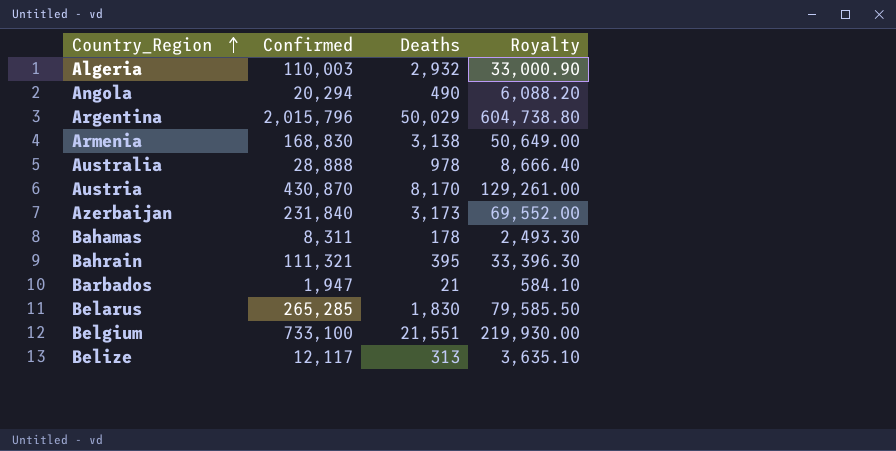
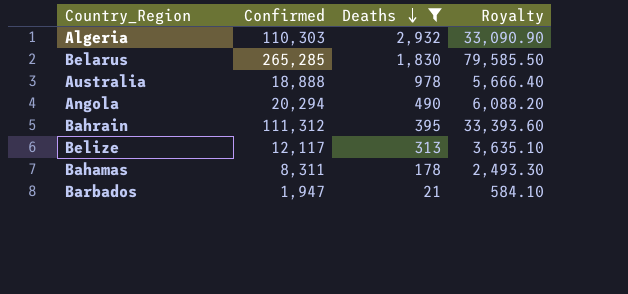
filter: none -> Deaths <= 2,932
row order: Country_Region ascending -> Deaths descending
Algeria | Confirmed: 110,003 -> 110,303
Algeria | Royalty: 33,000.90 -> 33,090.90
Australia | Confirmed: 28,888 -> 18,888
Australia | Royalty: 8,666.40 -> 5,666.40
Bahrain | Confirmed: 111,321 -> 111,312
Bahrain | Royalty: 33,396.30 -> 33,393.60

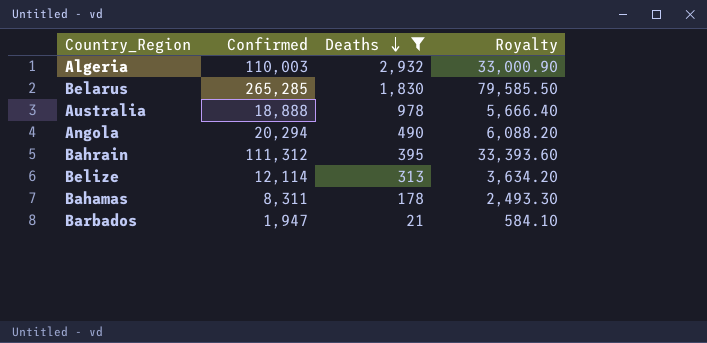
Algeria | Confirmed: 110,303 -> 110,003
Algeria | Royalty: 33,090.90 -> 33,000.90
Belize | Confirmed: 12,117 -> 12,114
Belize | Royalty: 3,635.10 -> 3,634.20

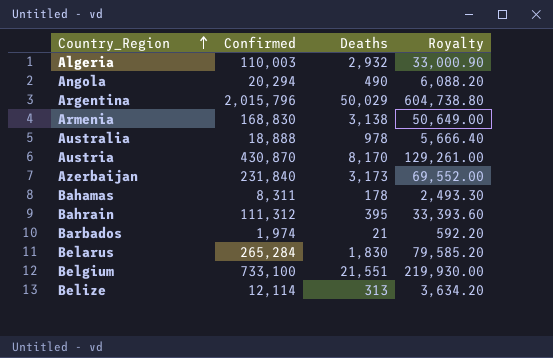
filter: Deaths <= 2,932 -> none
row order: Deaths descending -> Country_Region ascending
Barbados | Confirmed: 1,947 -> 1,974
Barbados | Royalty: 584.10 -> 592.20
Belarus | Confirmed: 265,285 -> 265,284
Belarus | Royalty: 79,585.50 -> 79,585.20

